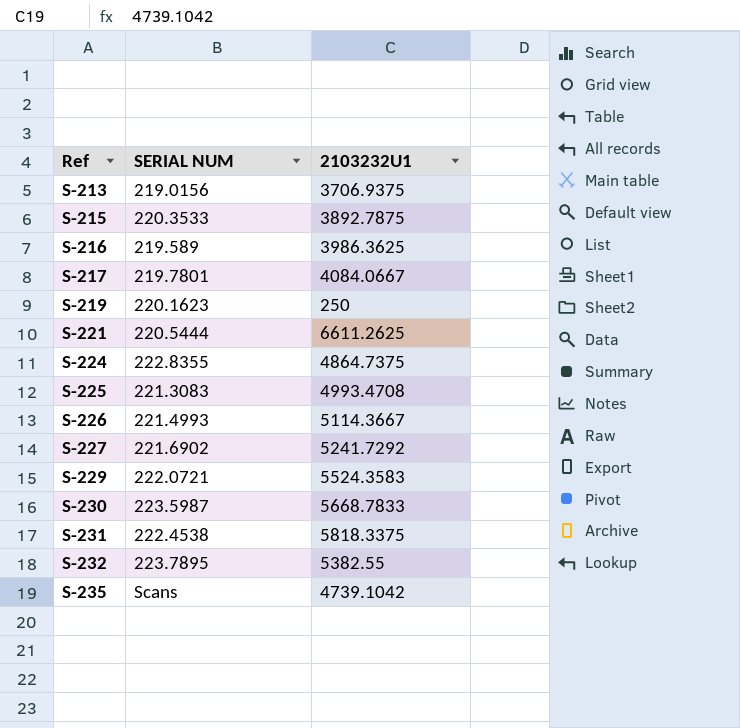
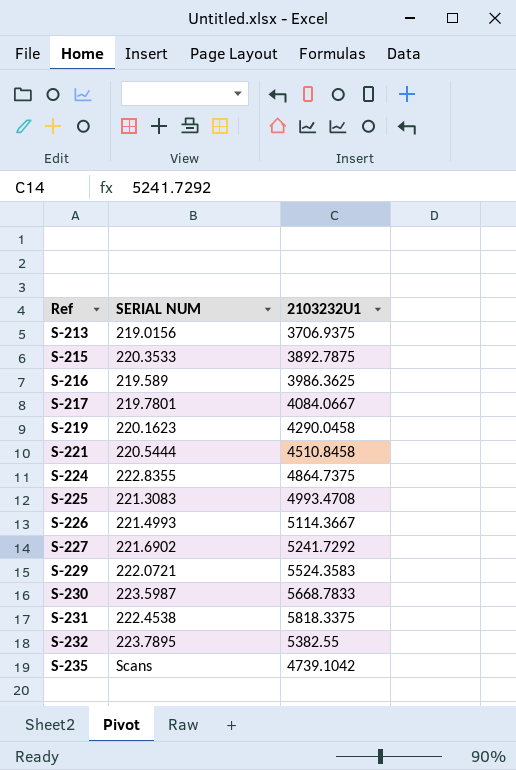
S-219 | 2103232U1: 250 -> 4290.0458
S-221 | 2103232U1: 6611.2625 -> 4510.8458

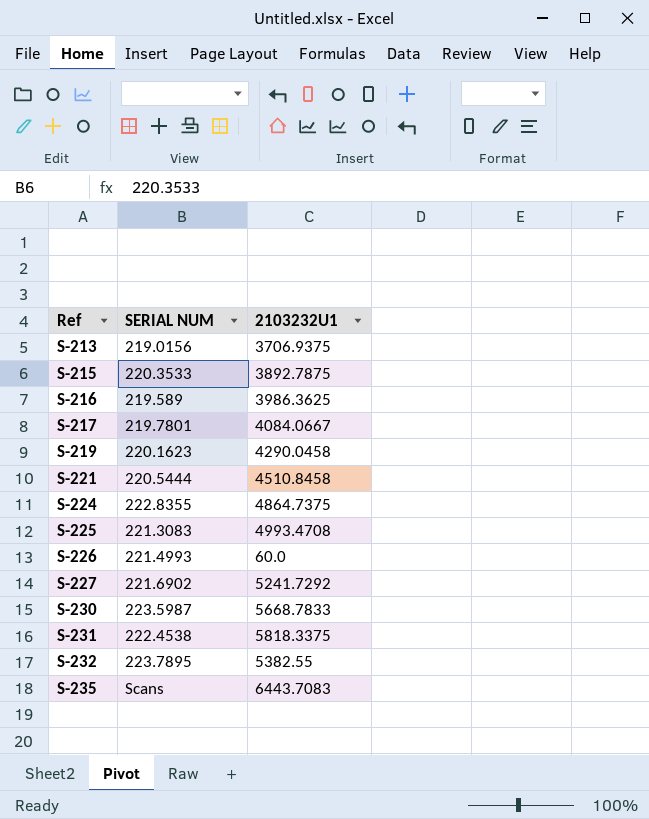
row S-229: 222.0721 | 5524.3583 -> none
S-226 | 2103232U1: 5114.3667 -> 60.0
S-235 | 2103232U1: 4739.1042 -> 6443.7083

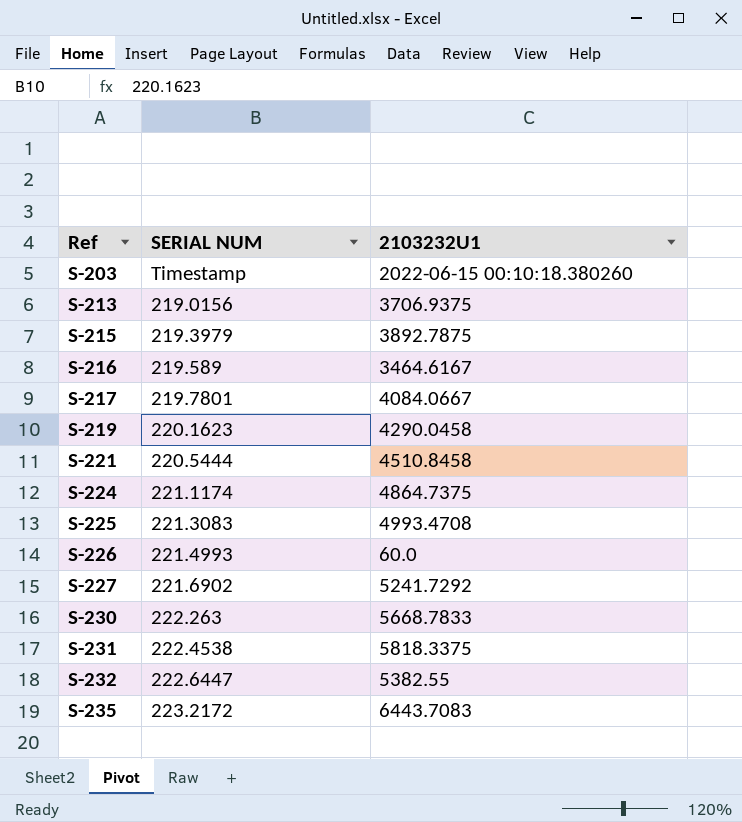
row S-203: none -> Timestamp | 2022-06-15 00:10:18.380260
S-215 | SERIAL NUM: 220.3533 -> 219.3979
S-216 | 2103232U1: 3986.3625 -> 3464.6167
S-224 | SERIAL NUM: 222.8355 -> 221.1174
S-230 | SERIAL NUM: 223.5987 -> 222.263
S-232 | SERIAL NUM: 223.7895 -> 222.6447
S-235 | SERIAL NUM: Scans -> 223.2172

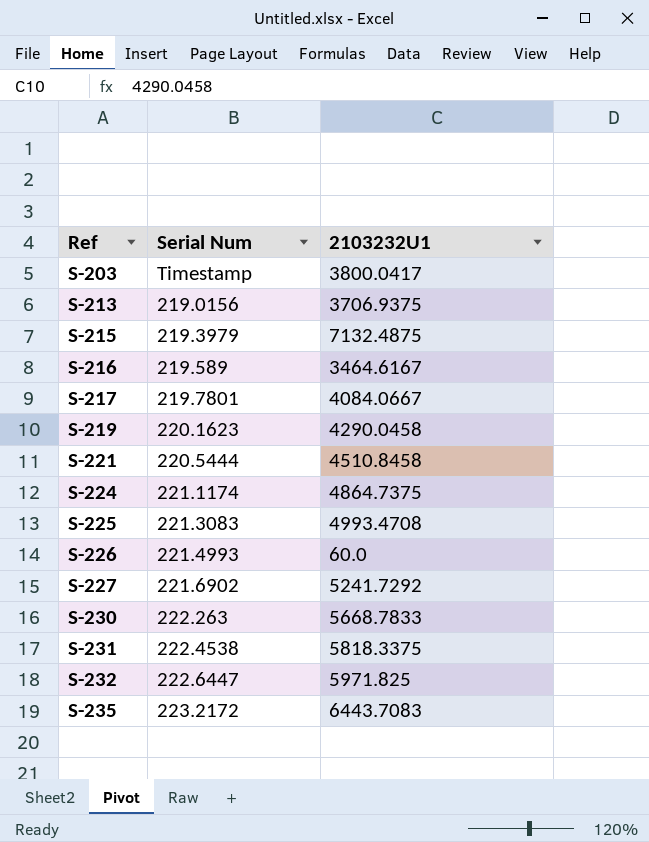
column name: SERIAL NUM -> Serial Num
S-203 | 2103232U1: 2022-06-15 00:10:18.380260 -> 3800.0417
S-215 | 2103232U1: 3892.7875 -> 7132.4875
S-232 | 2103232U1: 5382.55 -> 5971.825

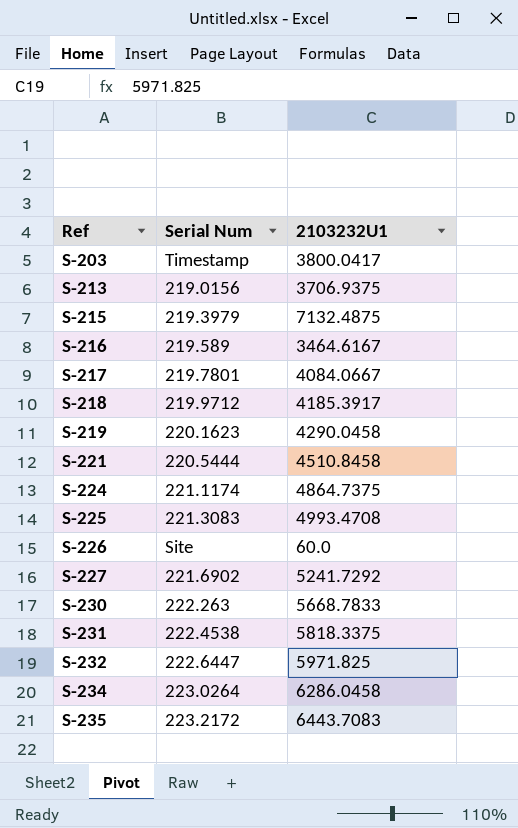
row S-218: none -> 219.9712 | 4185.3917
S-226 | Serial Num: 221.4993 -> Site
row S-234: none -> 223.0264 | 6286.0458

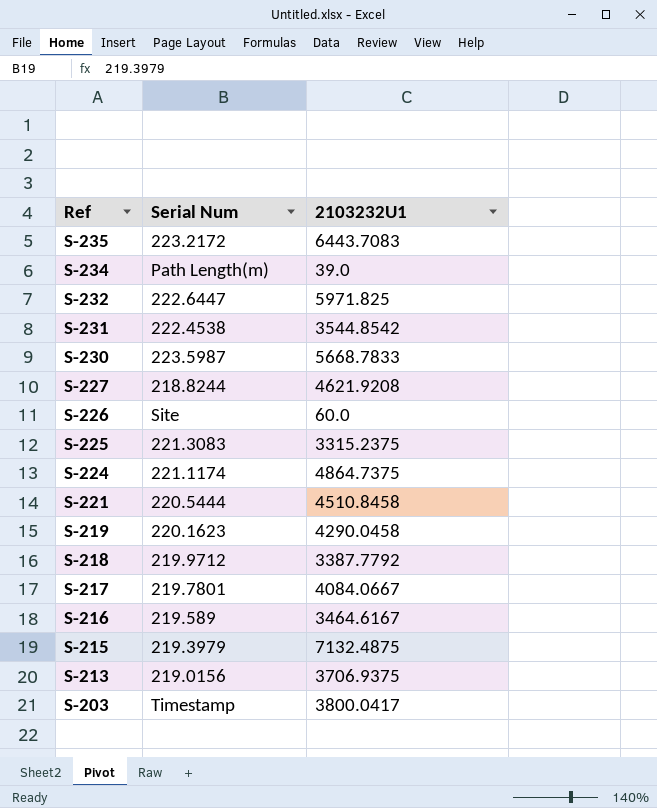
row order: Ref ascending -> Ref descending
S-234 | Serial Num: 223.0264 -> Path Length(m)
S-234 | 2103232U1: 6286.0458 -> 39.0
S-231 | 2103232U1: 5818.3375 -> 3544.8542
S-230 | Serial Num: 222.263 -> 223.5987
S-227 | Serial Num: 221.6902 -> 218.8244
S-227 | 2103232U1: 5241.7292 -> 4621.9208
S-225 | 2103232U1: 4993.4708 -> 3315.2375
S-218 | 2103232U1: 4185.3917 -> 3387.7792

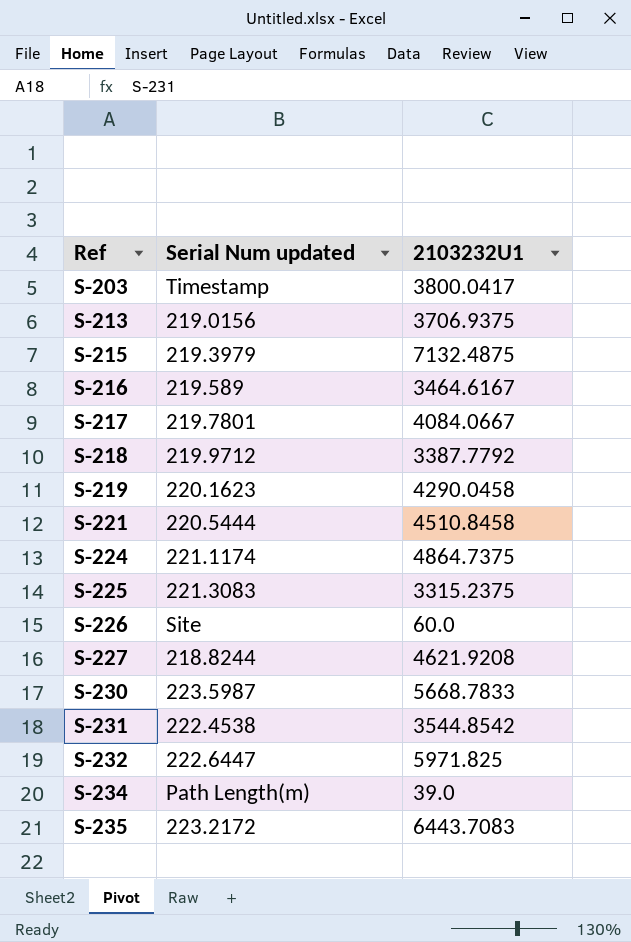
row order: Ref descending -> Ref ascending
column name: Serial Num -> Serial Num updated

